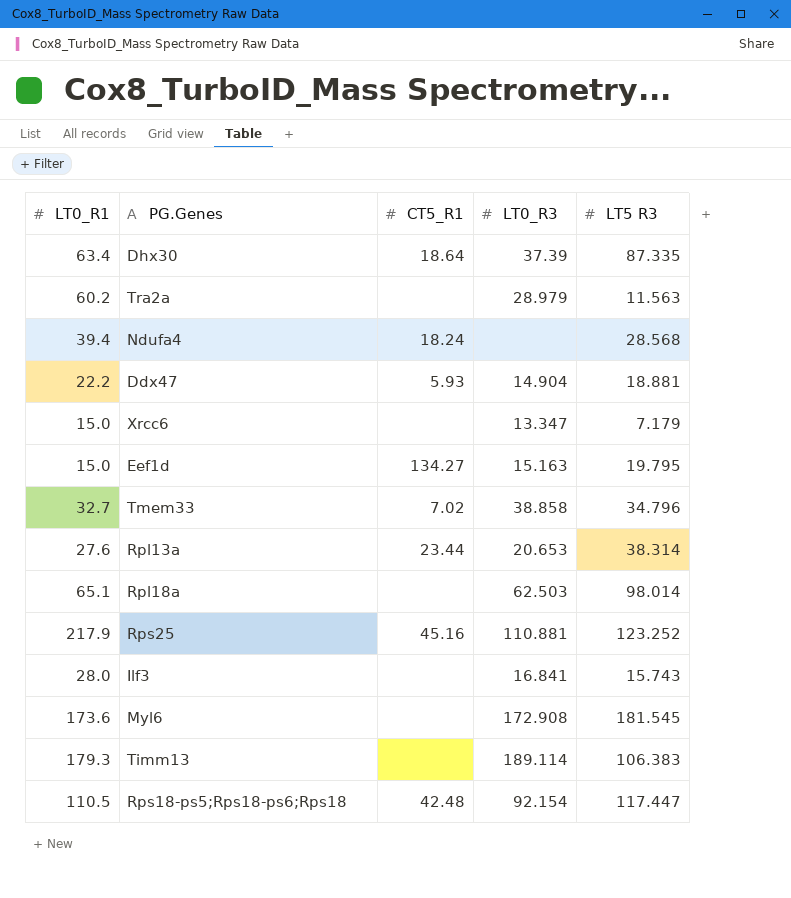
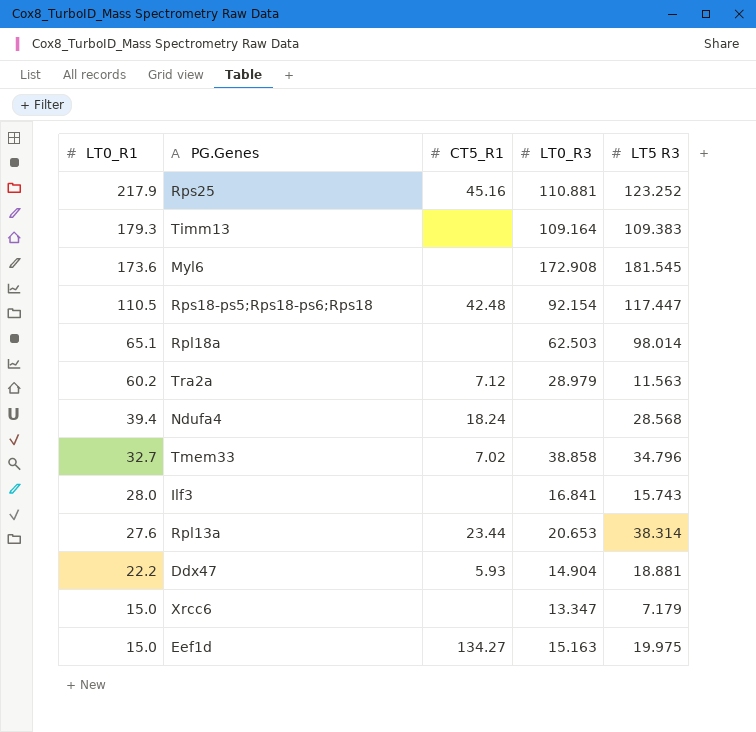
row order: none -> LT0_R1 descending
row Dhx30: 63.4 | 18.64 | 37.39 | 87.335 -> none
Timm13 | LT0_R3: 189.114 -> 109.164
Timm13 | LT5 R3: 106.383 -> 109.383
Tra2a | CT5_R1: none -> 7.12
Eef1d | LT5 R3: 19.795 -> 19.975

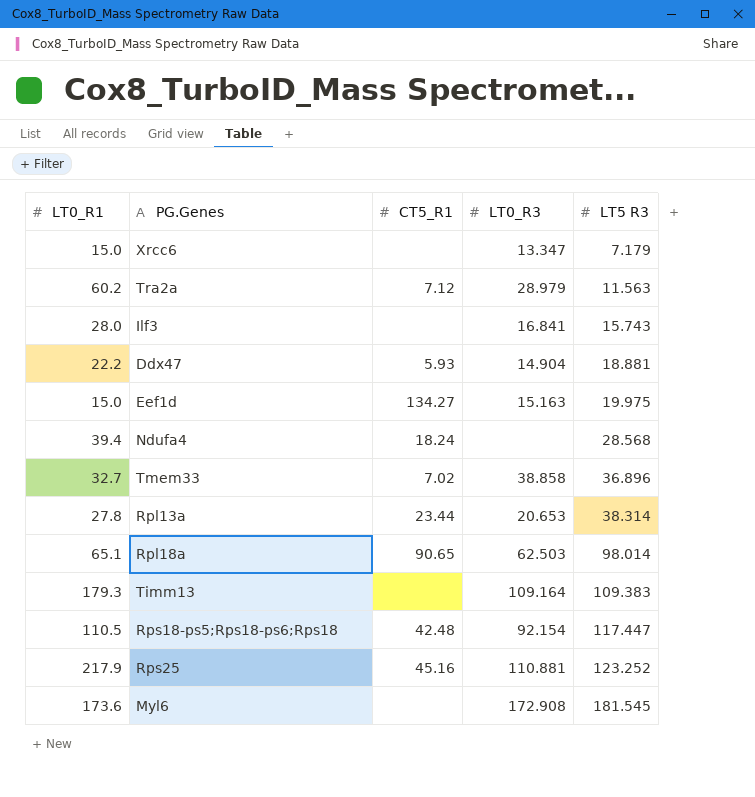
row order: LT0_R1 descending -> LT5 R3 ascending
Tmem33 | LT5 R3: 34.796 -> 36.896
Rpl13a | LT0_R1: 27.6 -> 27.8
Rpl18a | CT5_R1: none -> 90.65

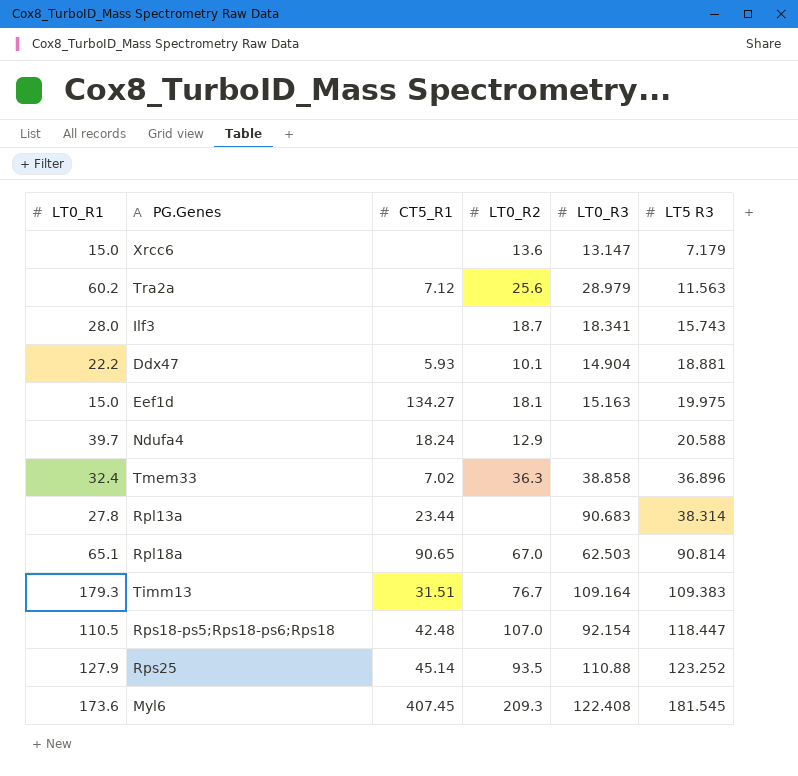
column LT0_R2 | position: none -> 4
Xrcc6 | LT0_R3: 13.347 -> 13.147
Ilf3 | LT0_R3: 16.841 -> 18.341
Ndufa4 | LT0_R1: 39.4 -> 39.7
Ndufa4 | LT5 R3: 28.568 -> 20.588
Tmem33 | LT0_R1: 32.7 -> 32.4
Rpl13a | LT0_R3: 20.653 -> 90.683
Rpl18a | LT5 R3: 98.014 -> 90.814
Timm13 | CT5_R1: none -> 31.51
Rps18-ps5;Rps18-ps6;Rps18 | LT5 R3: 117.447 -> 118.447
Rps25 | LT0_R1: 217.9 -> 127.9
Rps25 | CT5_R1: 45.16 -> 45.14
Rps25 | LT0_R3: 110.881 -> 110.88
Myl6 | CT5_R1: none -> 407.45
Myl6 | LT0_R3: 172.908 -> 122.408

